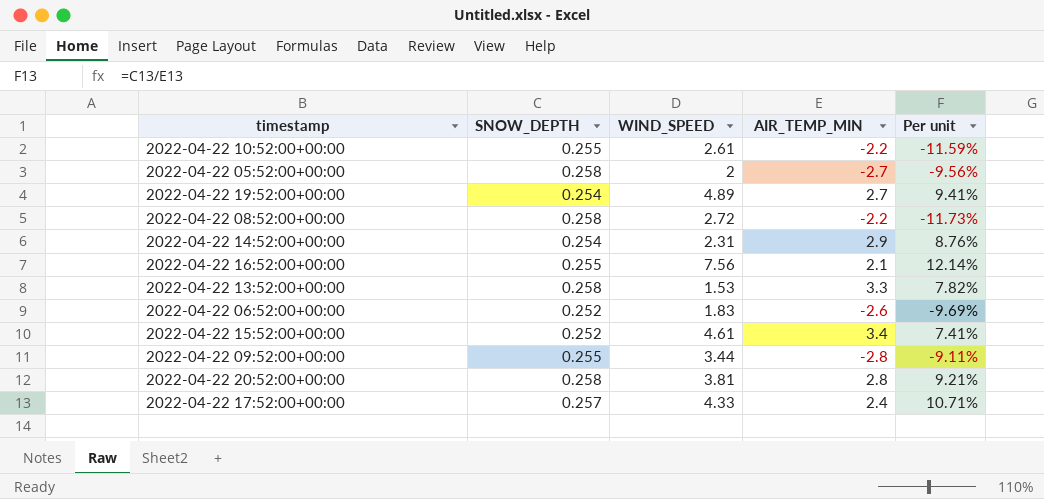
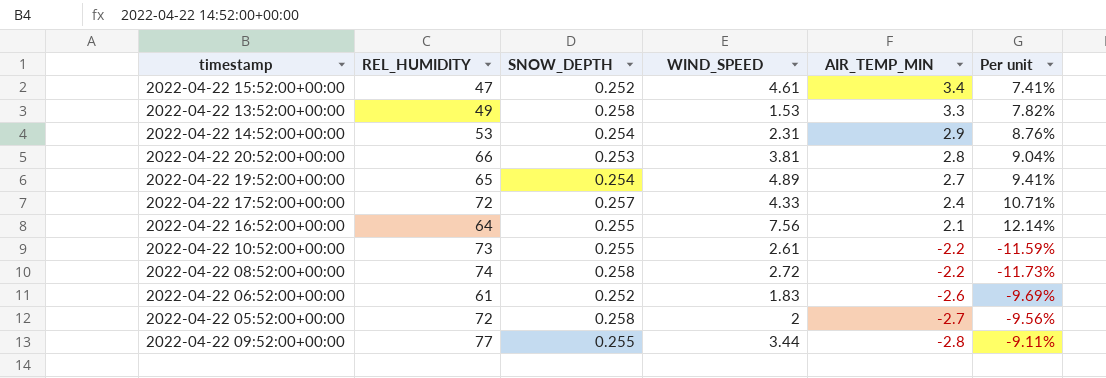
row order: none -> AIR_TEMP_MIN descending
column REL_HUMIDITY | position: none -> 2
2022-04-22 20:52:00+00:00 | SNOW_DEPTH: 0.258 -> 0.253
2022-04-22 20:52:00+00:00 | Per unit: 9.21% -> 9.04%

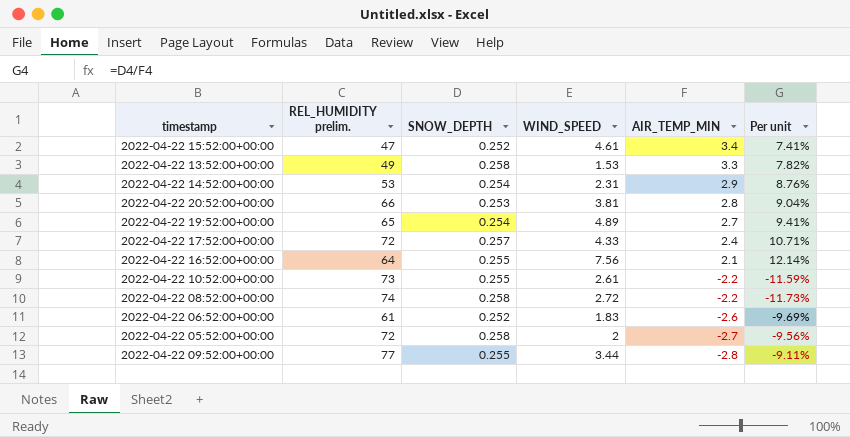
column name: REL_HUMIDITY -> REL_HUMIDITY prelim.

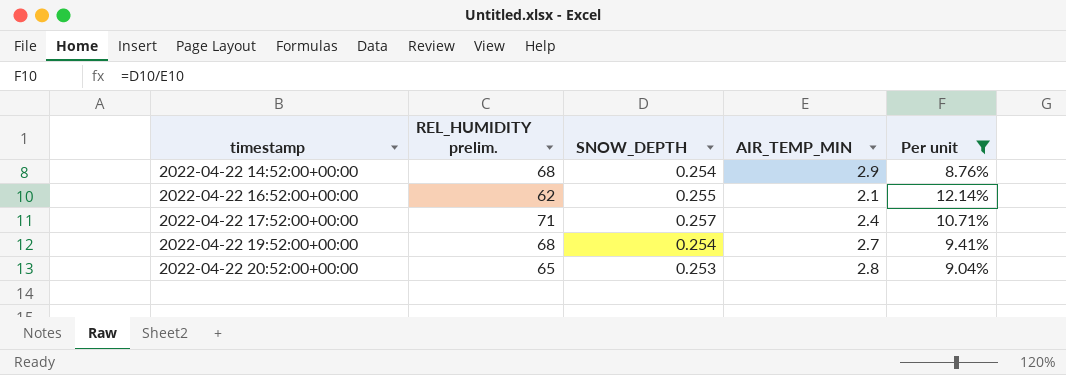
filter: none -> Per unit >= 8.76%
row order: AIR_TEMP_MIN descending -> timestamp ascending
column WIND_SPEED | position: 4 -> none
2022-04-22 14:52:00+00:00 | REL_HUMIDITY prelim.: 53 -> 68
2022-04-22 16:52:00+00:00 | REL_HUMIDITY prelim.: 64 -> 62
2022-04-22 17:52:00+00:00 | REL_HUMIDITY prelim.: 72 -> 71
2022-04-22 19:52:00+00:00 | REL_HUMIDITY prelim.: 65 -> 68
2022-04-22 20:52:00+00:00 | REL_HUMIDITY prelim.: 66 -> 65

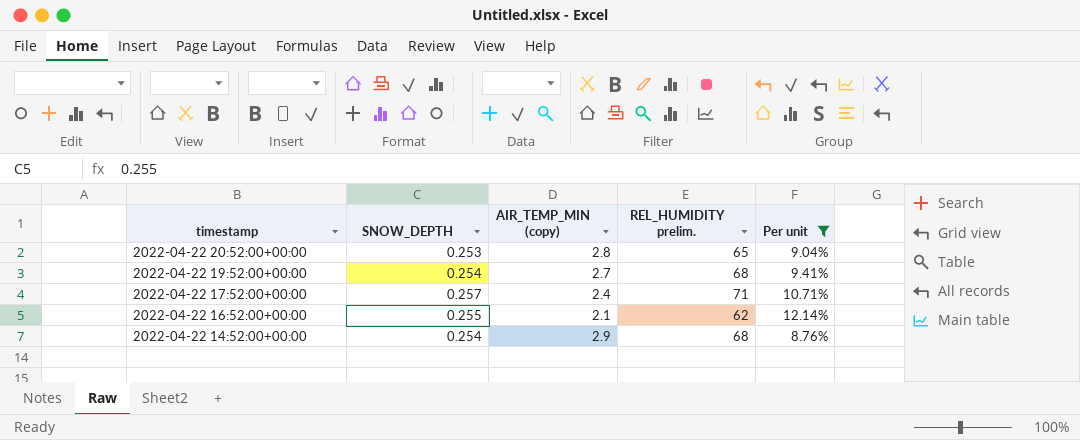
row order: timestamp ascending -> timestamp descending
column name: AIR_TEMP_MIN -> AIR_TEMP_MIN (copy)
column REL_HUMIDITY prelim. | position: 2 -> 4

